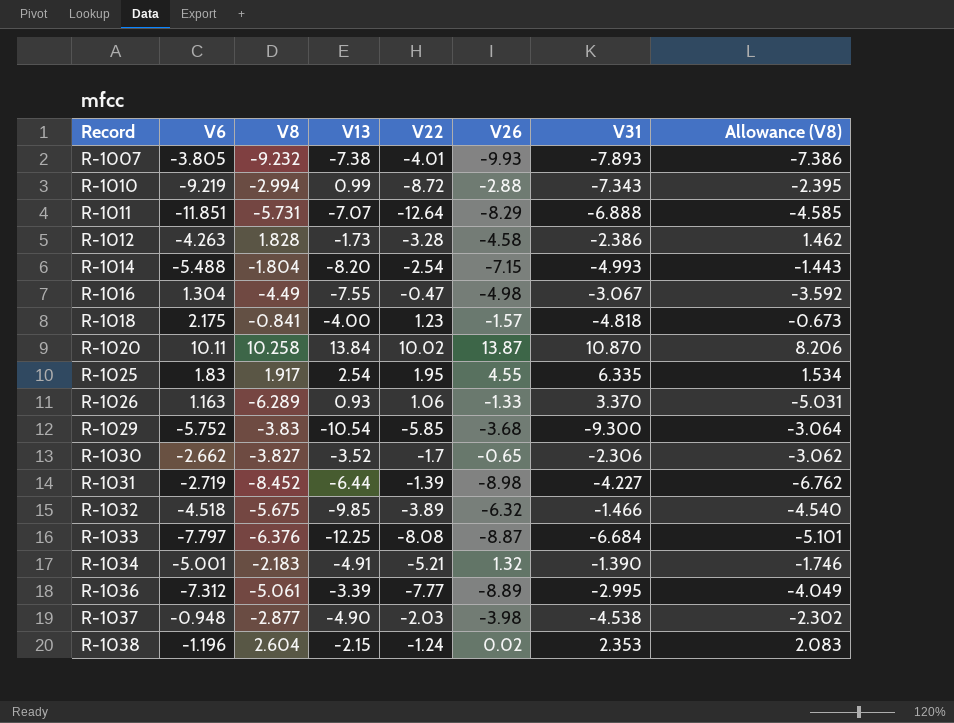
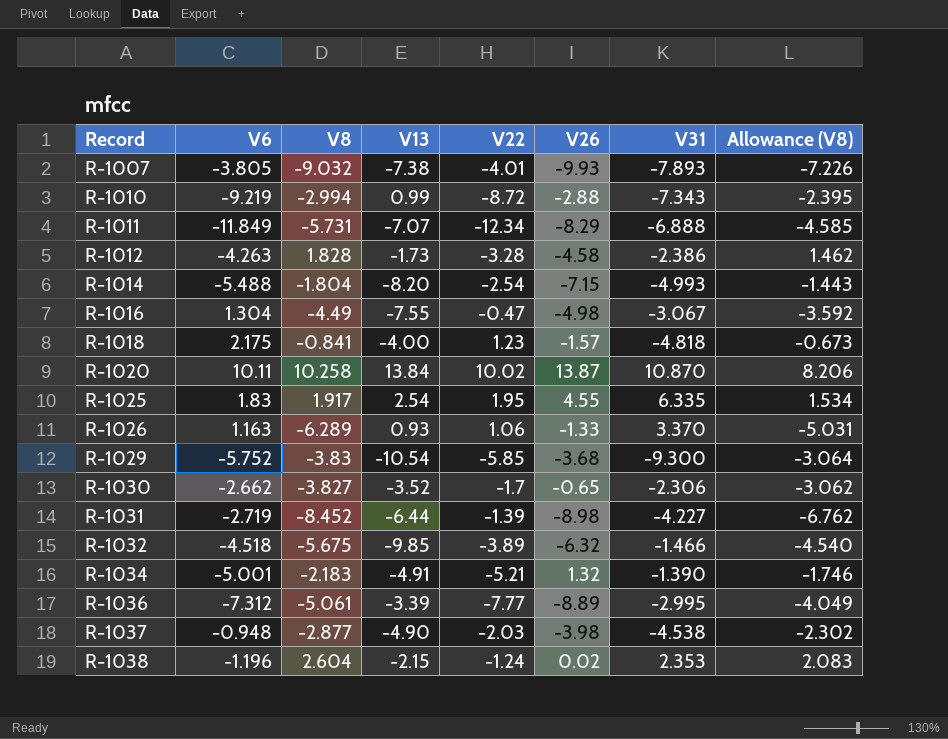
row R-1033: -7.797 | -6.376 | -12.25 | -8.08 | -8.87 | -6.684 | -5.101 -> none
R-1007 | V8: -9.232 -> -9.032
R-1007 | Allowance (V8): -7.386 -> -7.226
R-1011 | V6: -11.851 -> -11.849
R-1011 | V22: -12.64 -> -12.34

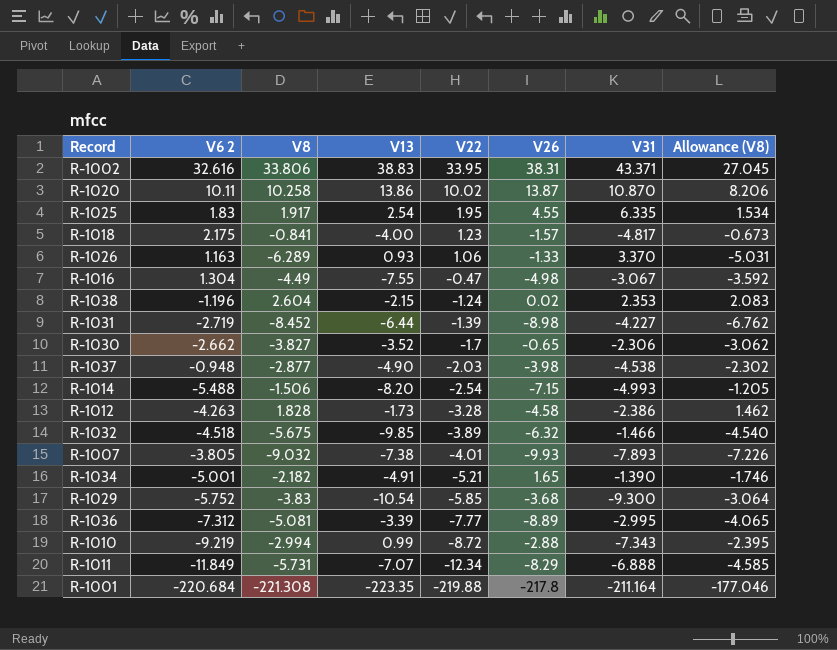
row order: Record ascending -> V22 descending
column name: V6 -> V6 2
row R-1002: none -> 32.616 | 33.806 | 38.83 | 33.95 | 38.31 | 43.371 | 27.045
R-1020 | V13: 13.84 -> 13.86
R-1018 | V31: -4.818 -> -4.817
R-1014 | V8: -1.804 -> -1.506
R-1014 | Allowance (V8): -1.443 -> -1.205
R-1034 | V8: -2.183 -> -2.182
R-1034 | V26: 1.32 -> 1.65
R-1036 | V8: -5.061 -> -5.081
R-1036 | Allowance (V8): -4.049 -> -4.065
row R-1001: none -> -220.684 | -221.308 | -223.35 | -219.88 | -217.8 | -211.164 | -177.046

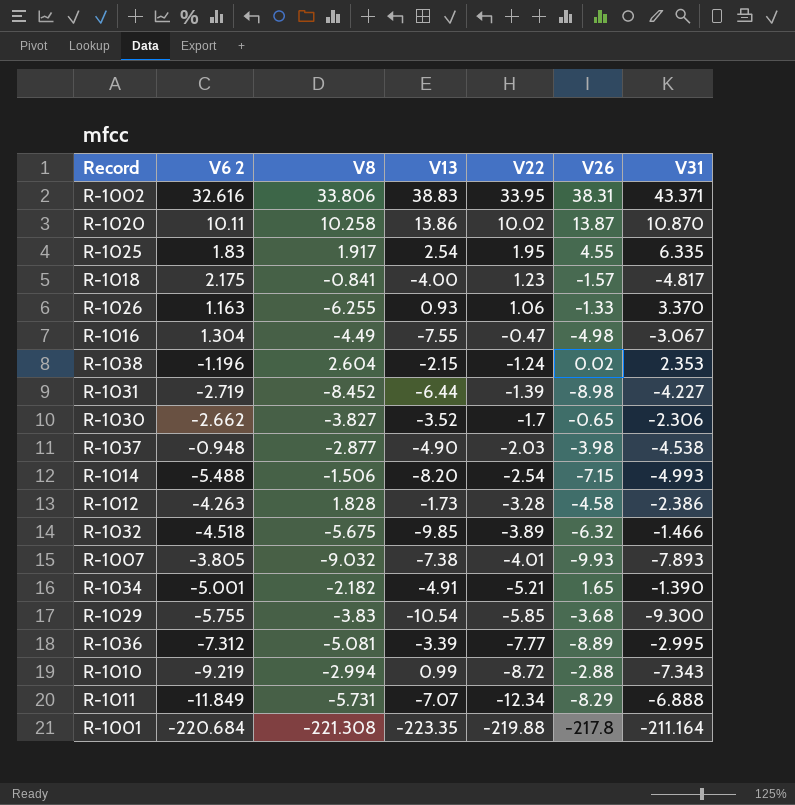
column Allowance (V8) | formula: [V8] * 0.8 -> none
R-1026 | V8: -6.289 -> -6.255
R-1029 | V6 2: -5.752 -> -5.755

